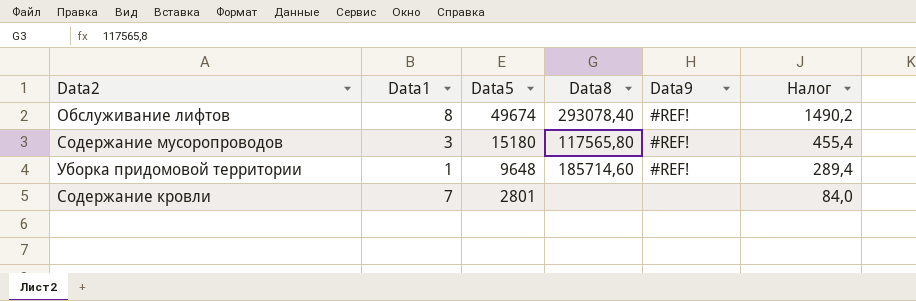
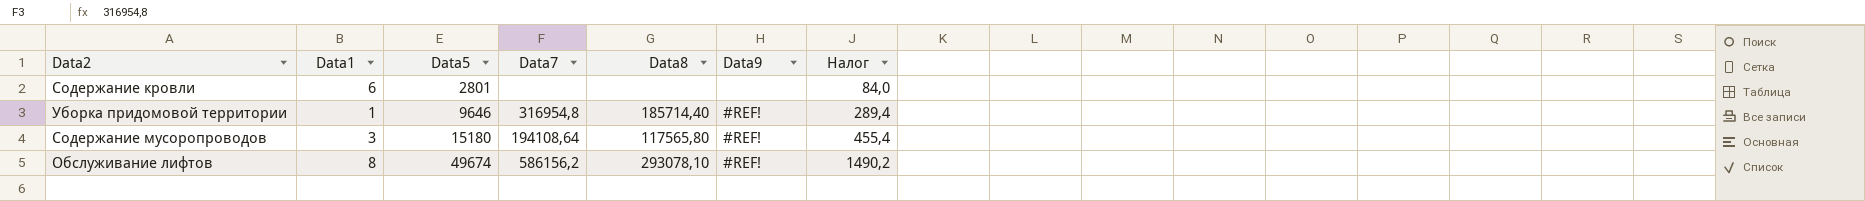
row order: Data5 descending -> Data5 ascending
column Data7 | position: none -> 4
Содержание кровли | Data1: 7 -> 6
Уборка придомовой территории | Data5: 9648 -> 9646
Уборка придомовой территории | Data8: 185714,60 -> 185714,40
Обслуживание лифтов | Data8: 293078,40 -> 293078,10

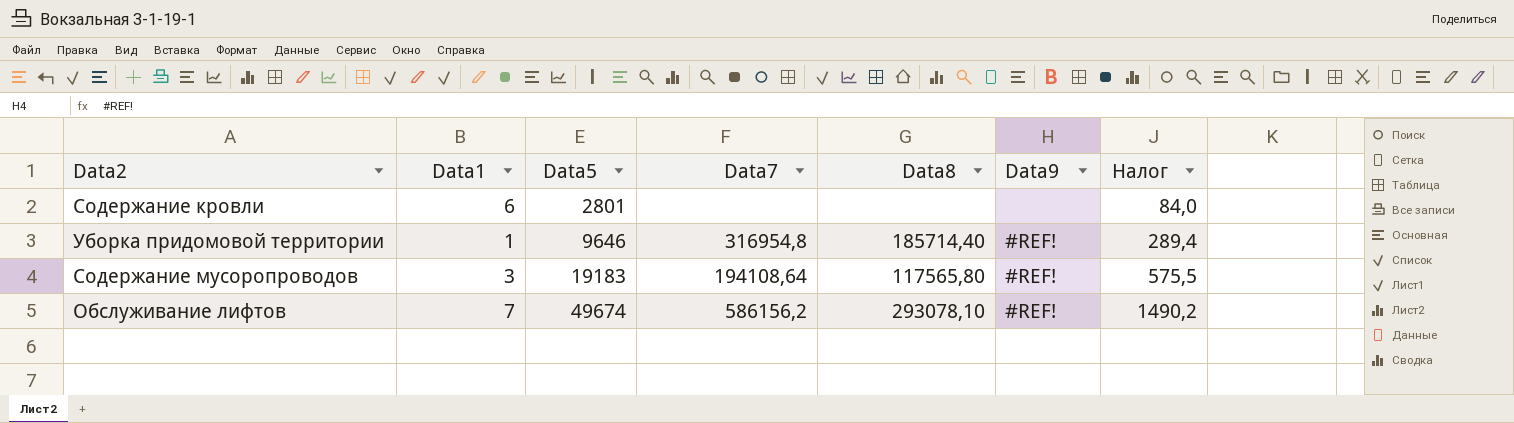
Содержание мусоропроводов | Data5: 15180 -> 19183
Содержание мусоропроводов | Налог: 455,4 -> 575,5
Обслуживание лифтов | Data1: 8 -> 7

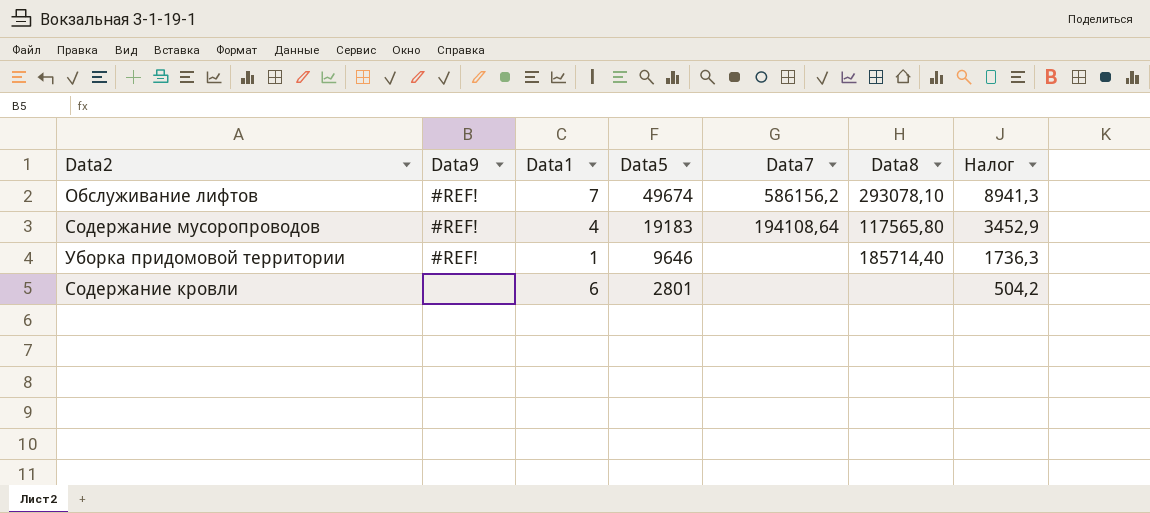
row order: Data5 ascending -> Data5 descending
column Data9 | position: 6 -> 2
column Налог | formula: [Data5] * 0,03 -> [Data5] * 0,18
Содержание мусоропроводов | Data1: 3 -> 4
Уборка придомовой территории | Data7: 316954,8 -> none

